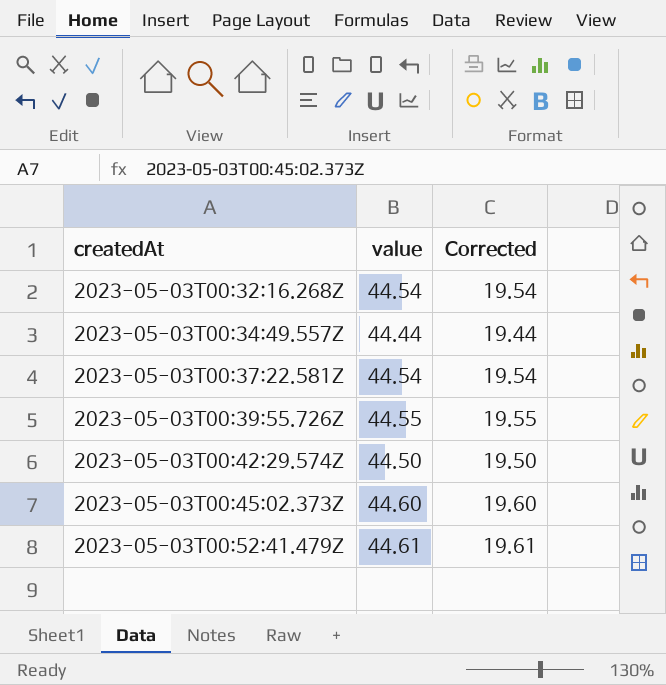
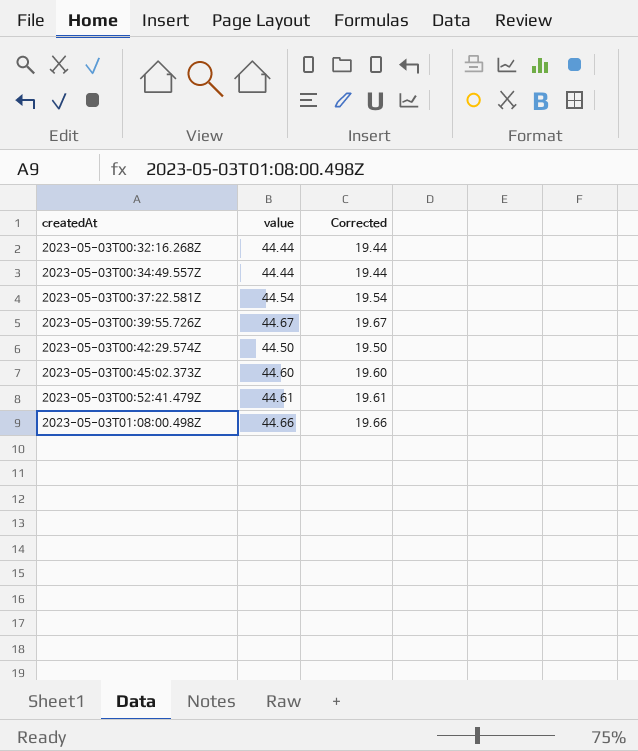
2023-05-03T00:32:16.268Z | value: 44.54 -> 44.44
2023-05-03T00:32:16.268Z | Corrected: 19.54 -> 19.44
2023-05-03T00:39:55.726Z | value: 44.55 -> 44.67
2023-05-03T00:39:55.726Z | Corrected: 19.55 -> 19.67
row 2023-05-03T01:08:00.498Z: none -> 44.66 | 19.66

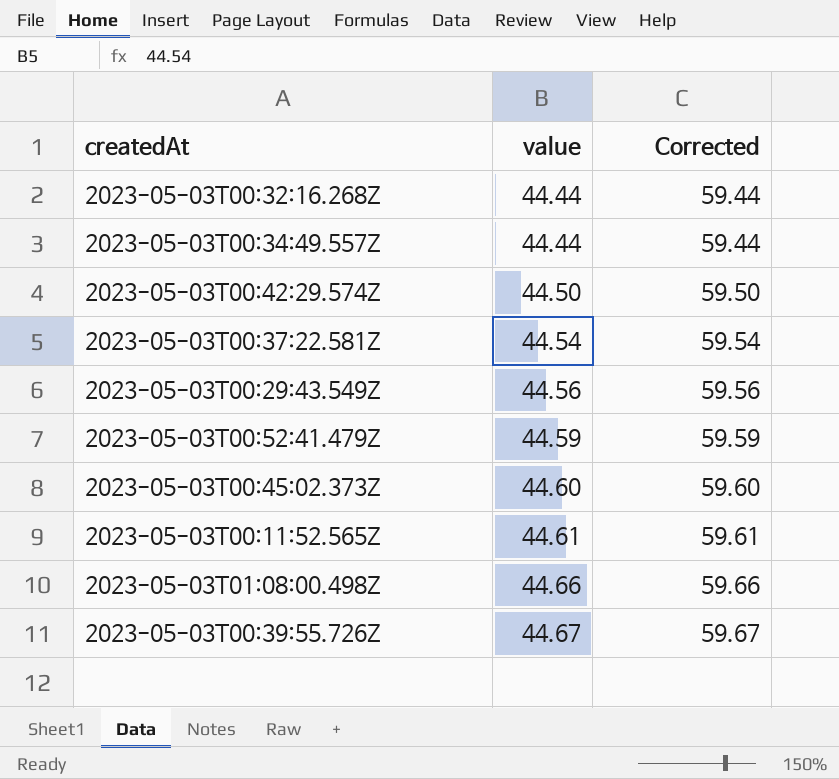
row order: createdAt ascending -> value ascending
column Corrected | formula: [value] - 25 -> [value] + 15
row 2023-05-03T00:29:43.549Z: none -> 44.56 | 59.56
2023-05-03T00:52:41.479Z | value: 44.61 -> 44.59
row 2023-05-03T00:11:52.565Z: none -> 44.61 | 59.61

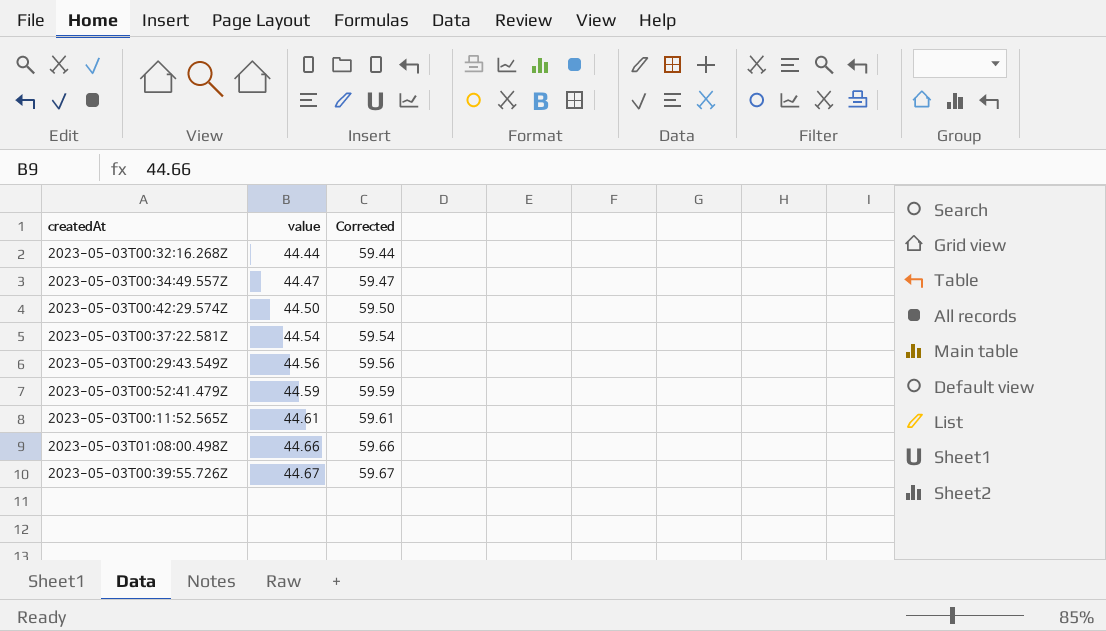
row 2023-05-03T00:45:02.373Z: 44.60 | 59.60 -> none
2023-05-03T00:34:49.557Z | value: 44.44 -> 44.47
2023-05-03T00:34:49.557Z | Corrected: 59.44 -> 59.47

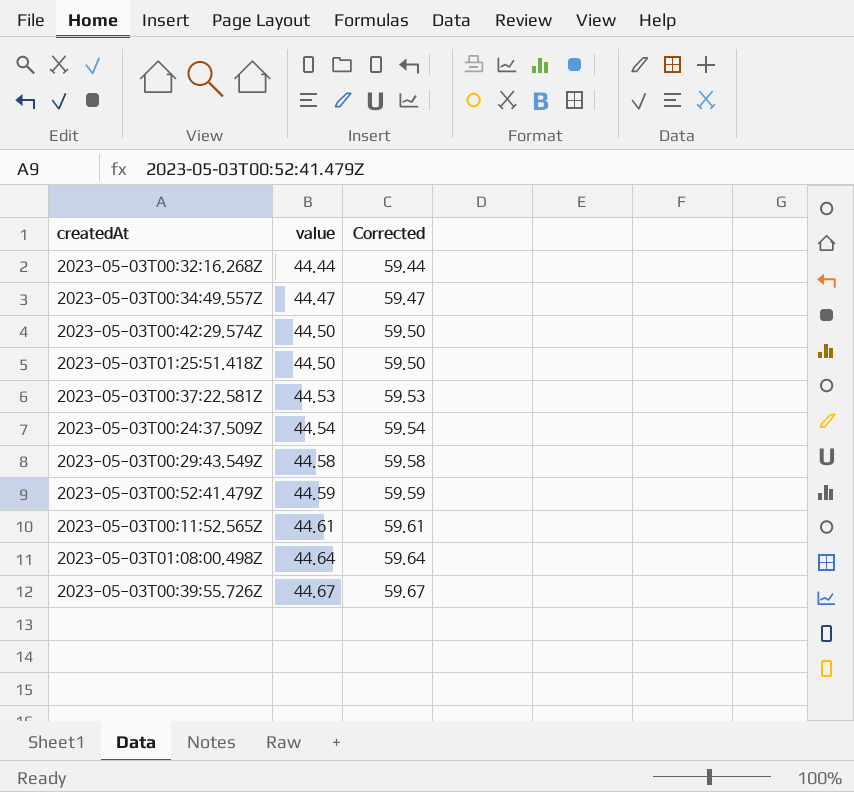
row 2023-05-03T01:25:51.418Z: none -> 44.50 | 59.50
2023-05-03T00:37:22.581Z | value: 44.54 -> 44.53
2023-05-03T00:37:22.581Z | Corrected: 59.54 -> 59.53
row 2023-05-03T00:24:37.509Z: none -> 44.54 | 59.54
2023-05-03T00:29:43.549Z | value: 44.56 -> 44.58
2023-05-03T00:29:43.549Z | Corrected: 59.56 -> 59.58
2023-05-03T01:08:00.498Z | value: 44.66 -> 44.64
2023-05-03T01:08:00.498Z | Corrected: 59.66 -> 59.64

